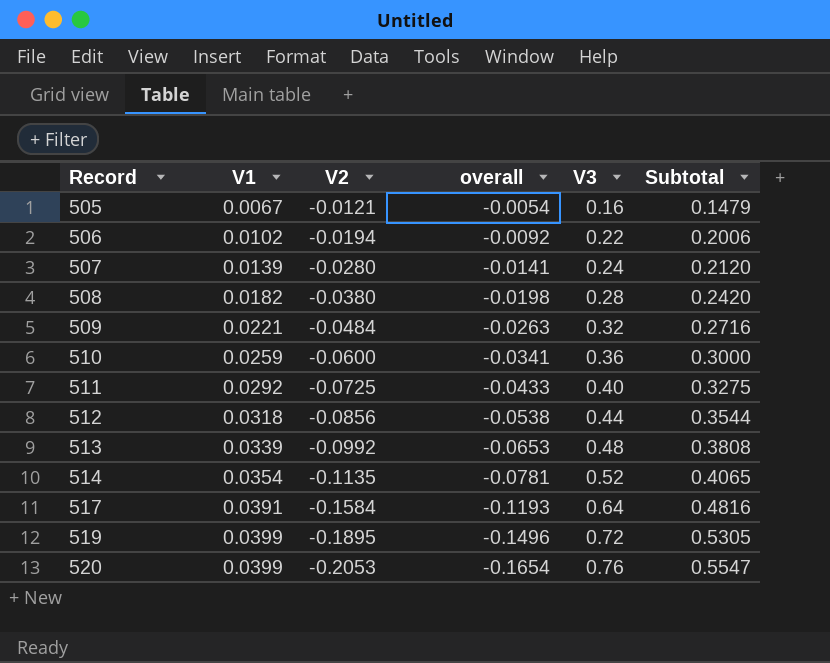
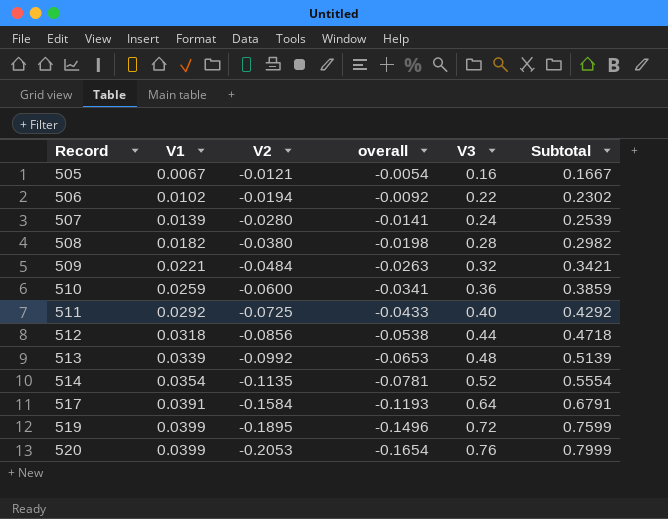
column Subtotal | formula: [V2] + [V3] -> [V1] + [V3]

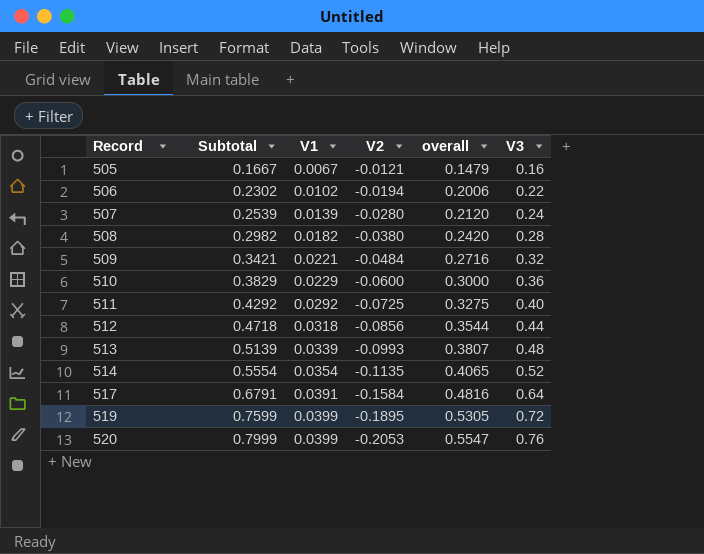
column Subtotal | position: 6 -> 2
column overall | formula: [V1] + [V2] -> [V2] + [V3]
510 | Subtotal: 0.3859 -> 0.3829
510 | V1: 0.0259 -> 0.0229
513 | V2: -0.0992 -> -0.0993

